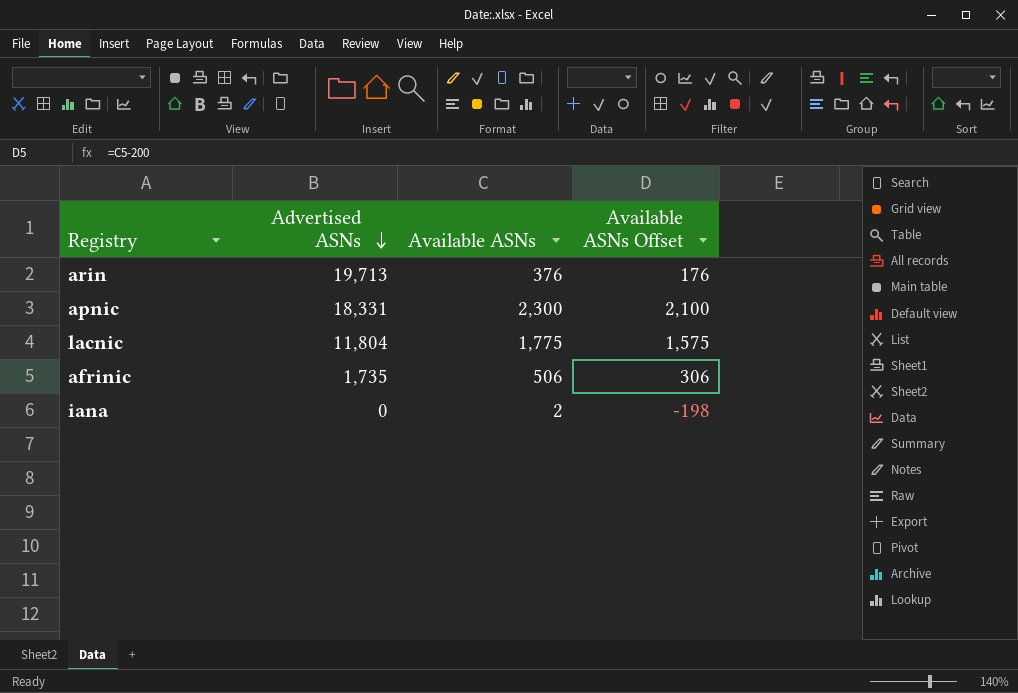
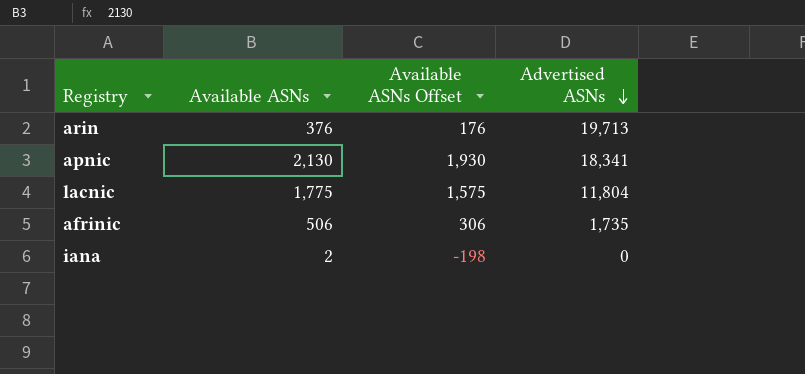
column Advertised ASNs | position: 2 -> 4
apnic | Available ASNs: 2,300 -> 2,130
apnic | Available ASNs Offset: 2,100 -> 1,930
apnic | Advertised ASNs: 18,331 -> 18,341

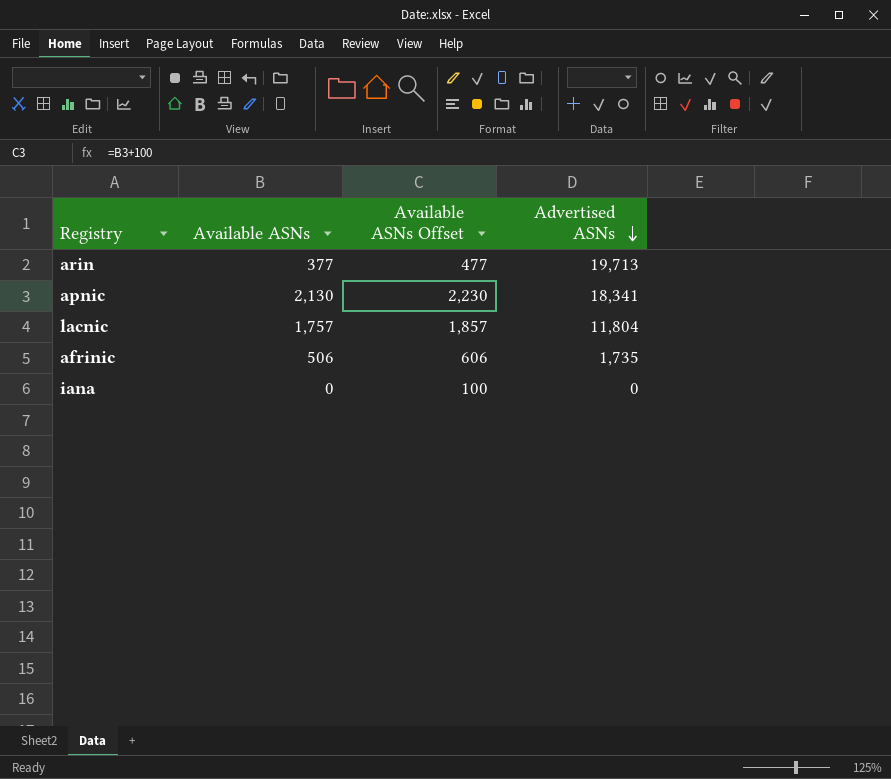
column Available ASNs Offset | formula: [Available ASNs] - 200 -> [Available ASNs] + 100
arin | Available ASNs: 376 -> 377
lacnic | Available ASNs: 1,775 -> 1,757
iana | Available ASNs: 2 -> 0

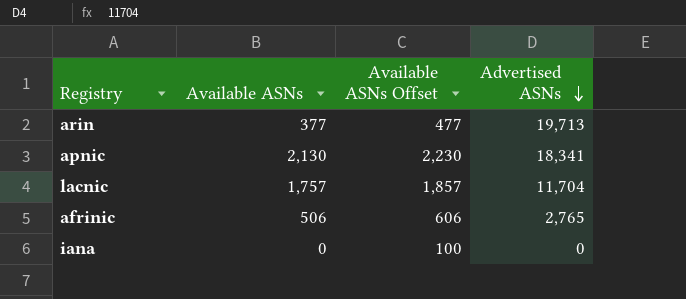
lacnic | Advertised ASNs: 11,804 -> 11,704
afrinic | Advertised ASNs: 1,735 -> 2,765

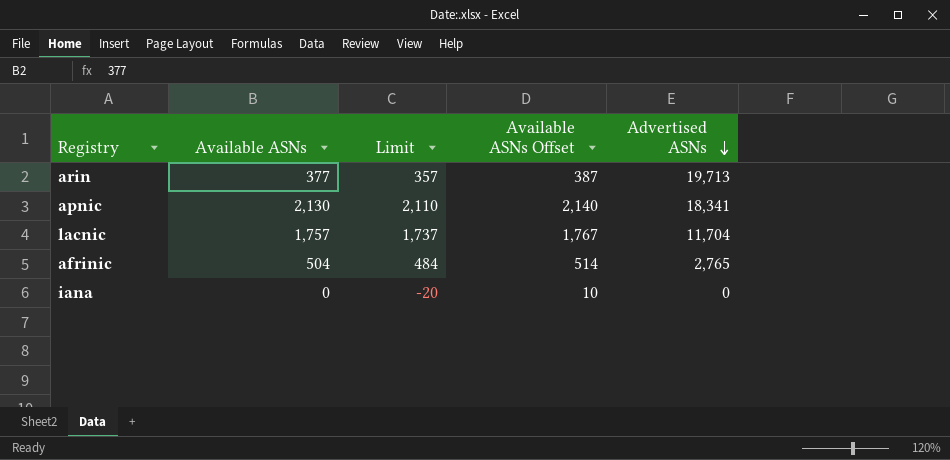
column Limit | formula: none -> [Available ASNs] - 20
column Available ASNs Offset | formula: [Available ASNs] + 100 -> [Available ASNs] + 10
afrinic | Available ASNs: 506 -> 504

